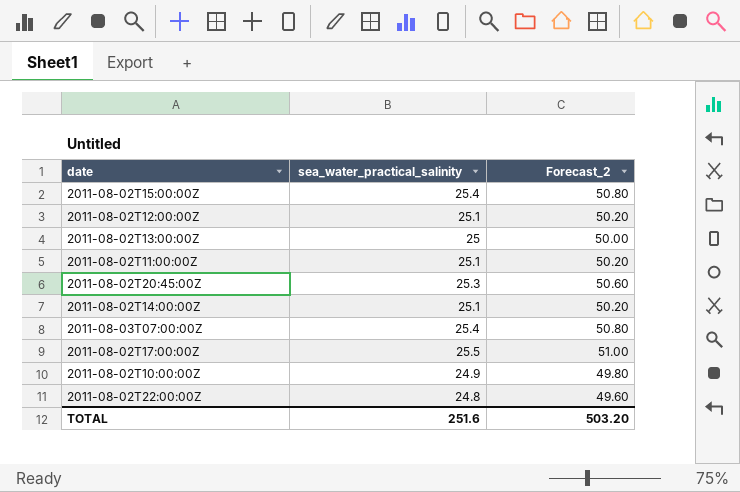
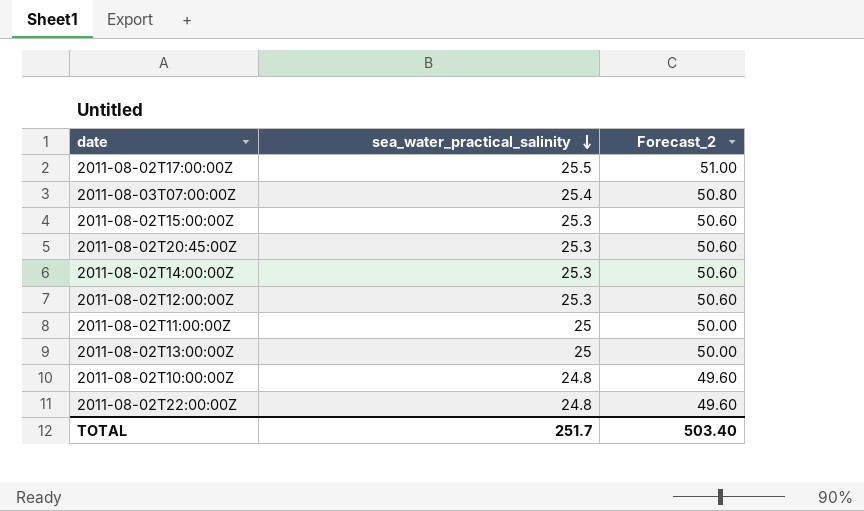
row order: none -> sea_water_practical_salinity descending
2011-08-02T15:00:00Z | sea_water_practical_salinity: 25.4 -> 25.3
2011-08-02T15:00:00Z | Forecast_2: 50.80 -> 50.60
2011-08-02T14:00:00Z | sea_water_practical_salinity: 25.1 -> 25.3
2011-08-02T14:00:00Z | Forecast_2: 50.20 -> 50.60
2011-08-02T12:00:00Z | sea_water_practical_salinity: 25.1 -> 25.3
2011-08-02T12:00:00Z | Forecast_2: 50.20 -> 50.60
2011-08-02T11:00:00Z | sea_water_practical_salinity: 25.1 -> 25
2011-08-02T11:00:00Z | Forecast_2: 50.20 -> 50.00
2011-08-02T10:00:00Z | sea_water_practical_salinity: 24.9 -> 24.8
2011-08-02T10:00:00Z | Forecast_2: 49.80 -> 49.60
TOTAL | sea_water_practical_salinity: 251.6 -> 251.7
TOTAL | Forecast_2: 503.20 -> 503.40

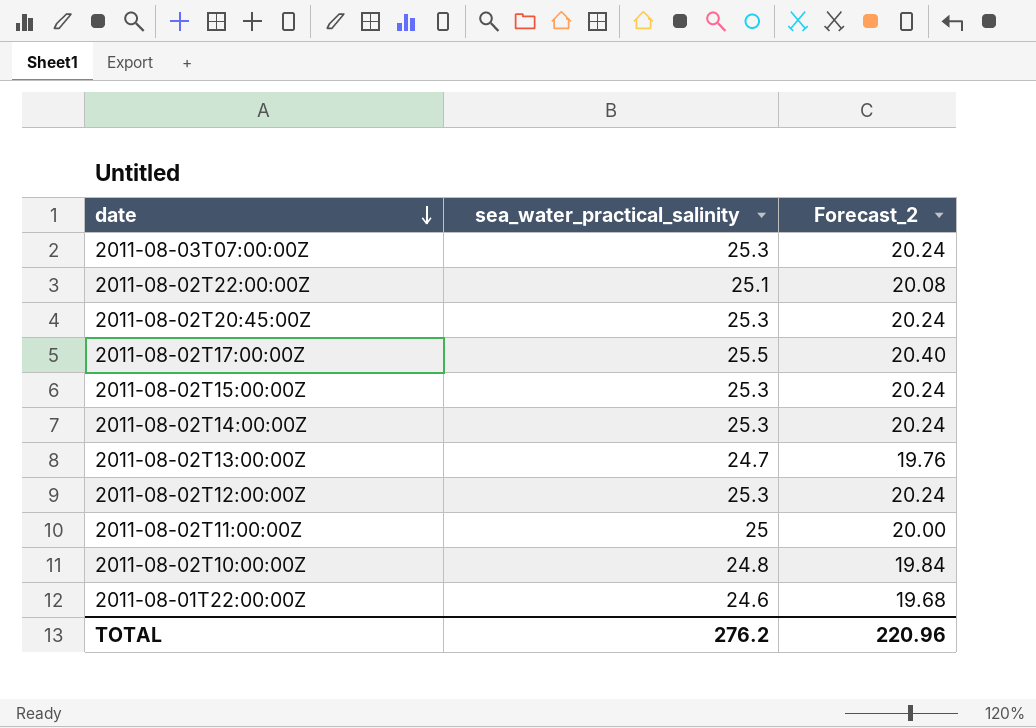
row order: sea_water_practical_salinity descending -> date descending
column Forecast_2 | formula: [sea_water_practical_salinity] * 2 -> [sea_water_practical_salinity] * 0.8
2011-08-03T07:00:00Z | sea_water_practical_salinity: 25.4 -> 25.3
2011-08-02T22:00:00Z | sea_water_practical_salinity: 24.8 -> 25.1
2011-08-02T13:00:00Z | sea_water_practical_salinity: 25 -> 24.7
row 2011-08-01T22:00:00Z: none -> 24.6 | 19.68
TOTAL | sea_water_practical_salinity: 251.7 -> 276.2
TOTAL | Forecast_2: 503.40 -> 220.96

